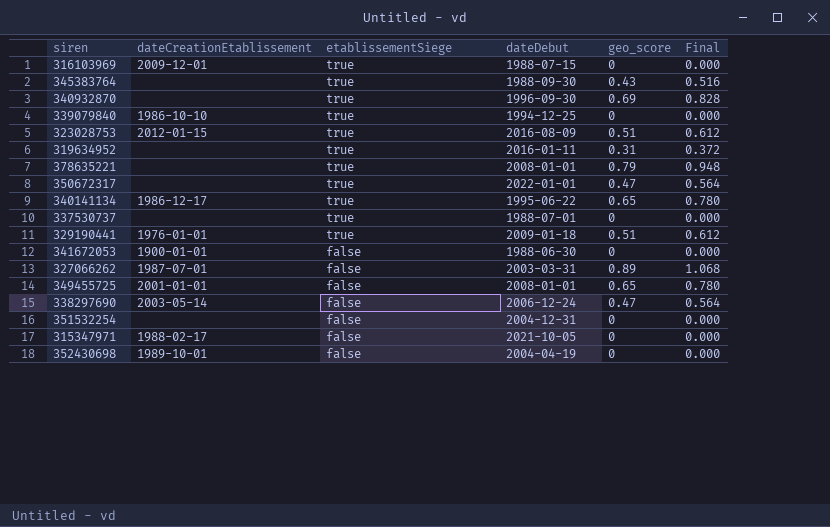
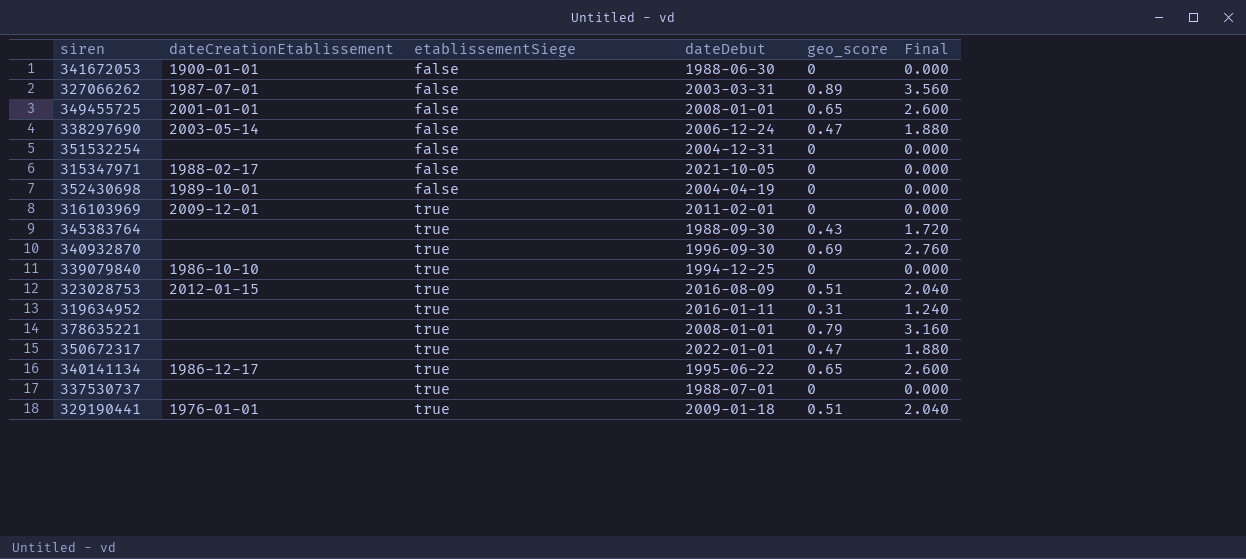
row order: etablissementSiege descending -> etablissementSiege ascending
column Final | formula: [geo_score] * 1.2 -> [geo_score] * 4
316103969 | dateDebut: 1988-07-15 -> 2011-02-01

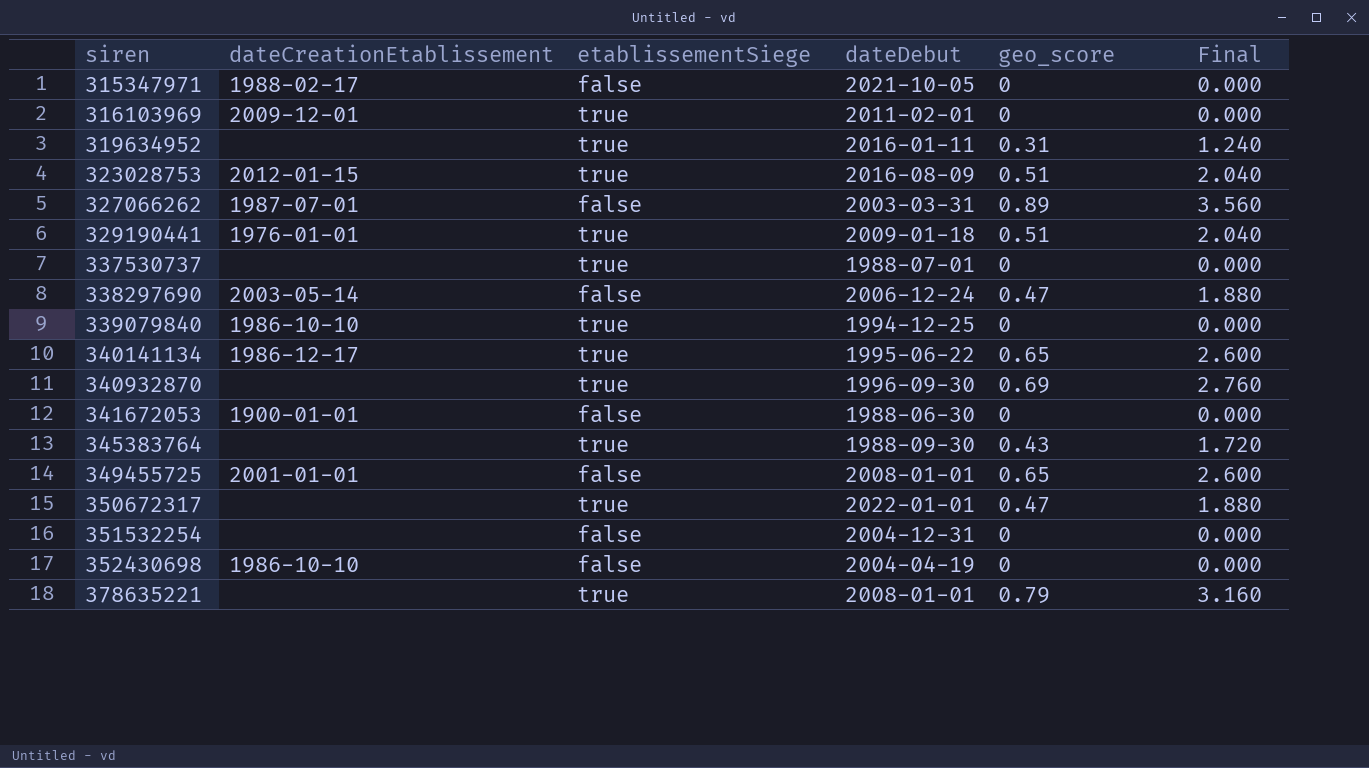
row order: etablissementSiege ascending -> siren ascending
352430698 | dateCreationEtablissement: 1989-10-01 -> 1986-10-10

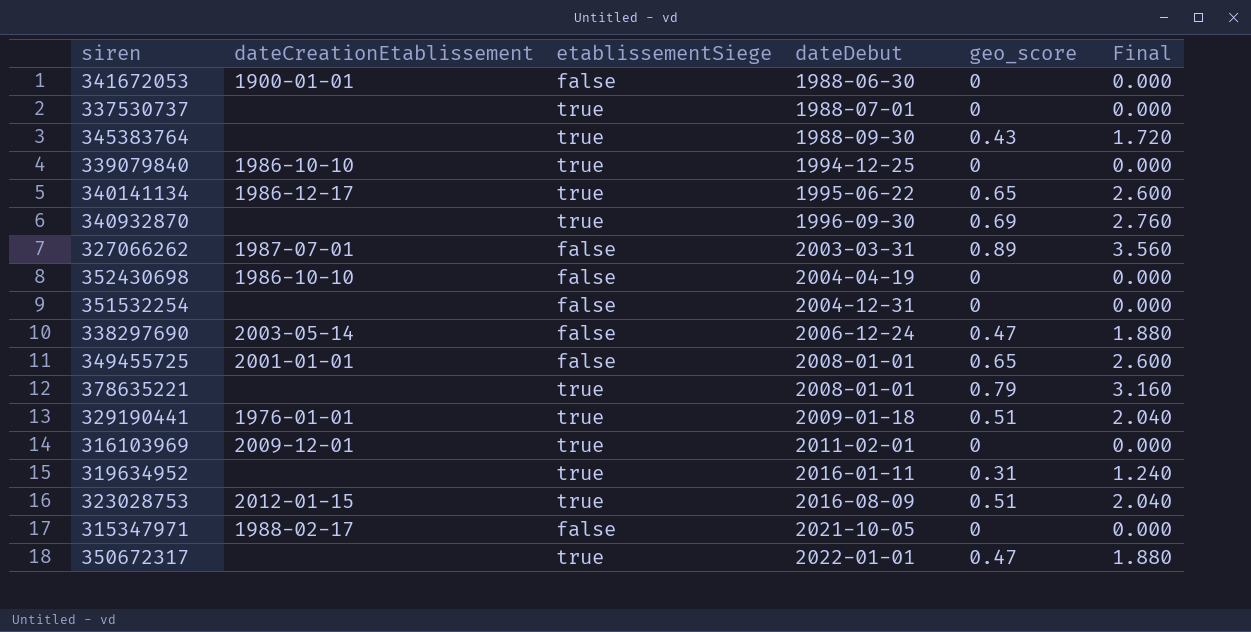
row order: siren ascending -> dateDebut ascending

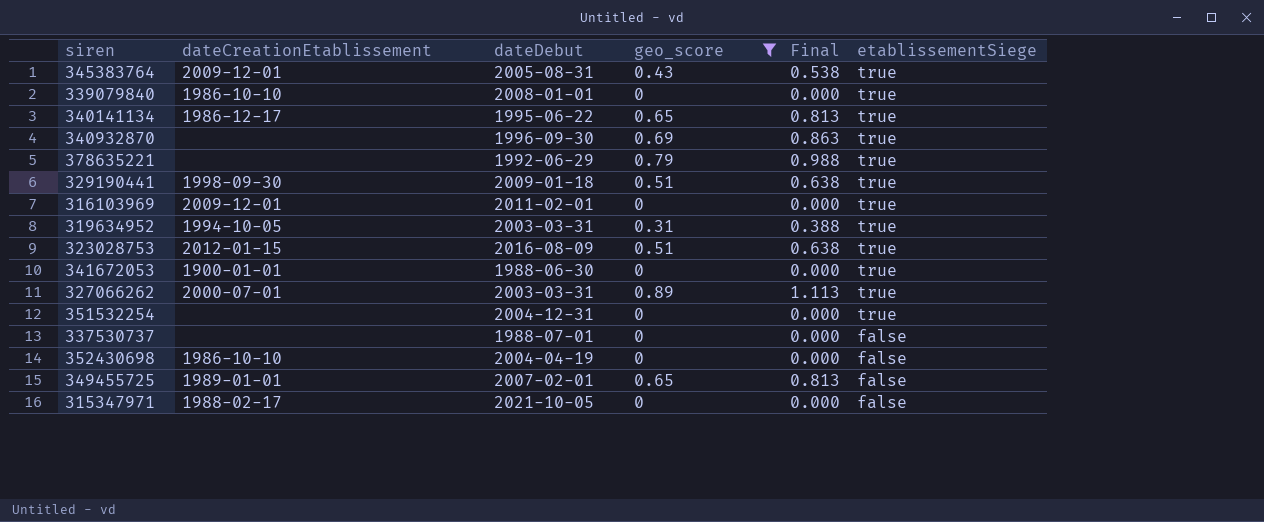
filter: none -> geo_score != 0.47
row order: dateDebut ascending -> etablissementSiege descending
column Final | formula: [geo_score] * 4 -> [geo_score] * 1.25
column etablissementSiege | position: 3 -> 6
345383764 | dateCreationEtablissement: none -> 2009-12-01
345383764 | dateDebut: 1988-09-30 -> 2005-08-31
339079840 | dateDebut: 1994-12-25 -> 2008-01-01
378635221 | dateDebut: 2008-01-01 -> 1992-06-29
329190441 | dateCreationEtablissement: 1976-01-01 -> 1998-09-30
319634952 | dateCreationEtablissement: none -> 1994-10-05
319634952 | dateDebut: 2016-01-11 -> 2003-03-31
341672053 | etablissementSiege: false -> true
327066262 | dateCreationEtablissement: 1987-07-01 -> 2000-07-01
327066262 | etablissementSiege: false -> true
351532254 | etablissementSiege: false -> true
337530737 | etablissementSiege: true -> false
349455725 | dateCreationEtablissement: 2001-01-01 -> 1989-01-01
349455725 | dateDebut: 2008-01-01 -> 2007-02-01

